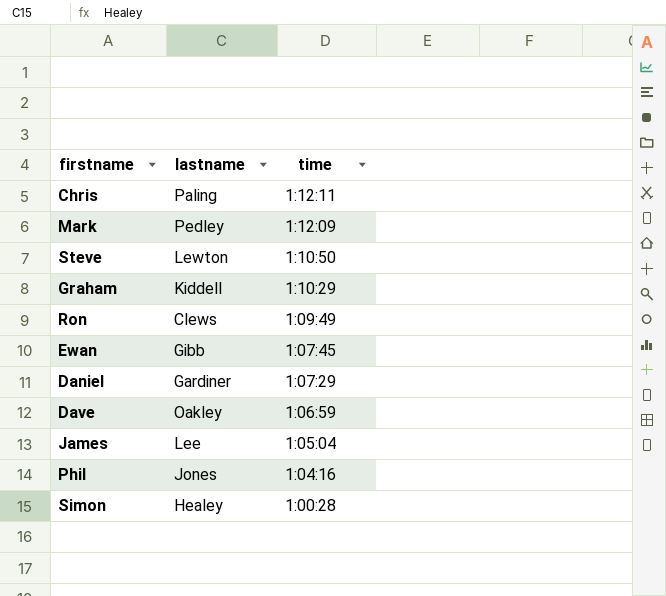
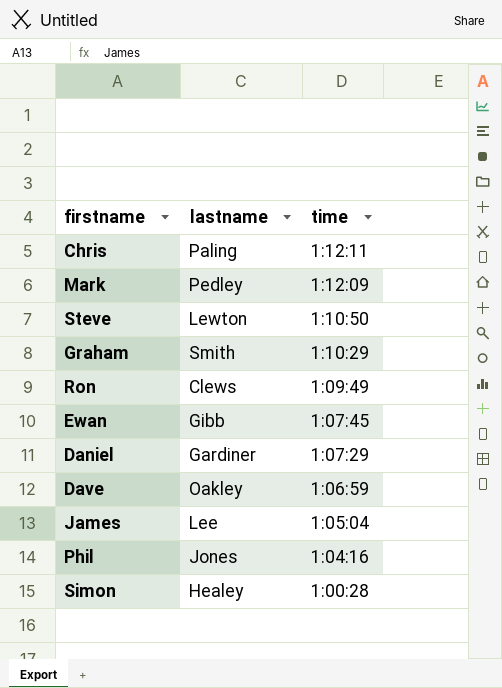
Graham | lastname: Kiddell -> Smith

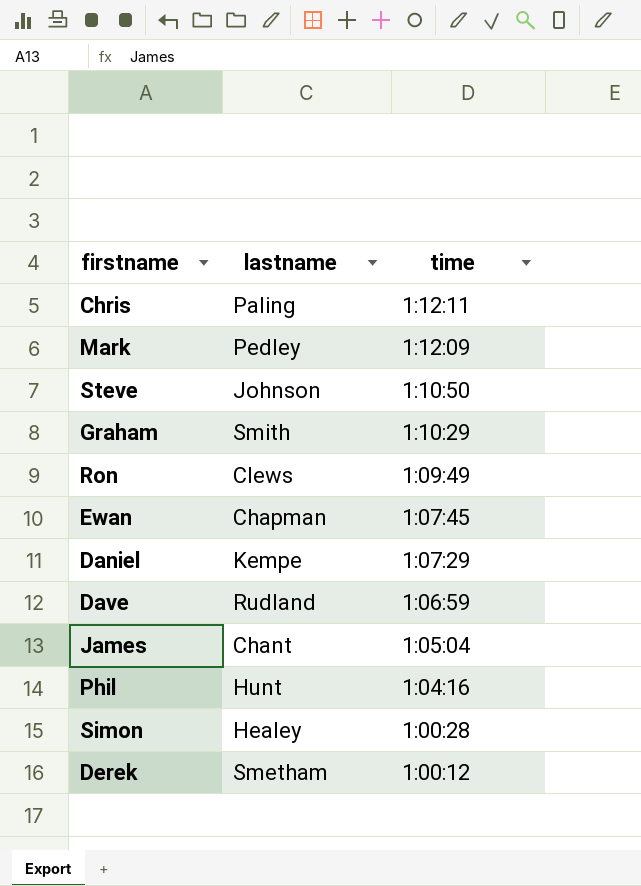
Steve | lastname: Lewton -> Johnson
Ewan | lastname: Gibb -> Chapman
Daniel | lastname: Gardiner -> Kempe
Dave | lastname: Oakley -> Rudland
James | lastname: Lee -> Chant
Phil | lastname: Jones -> Hunt
row Derek: none -> Smetham | 1:00:12

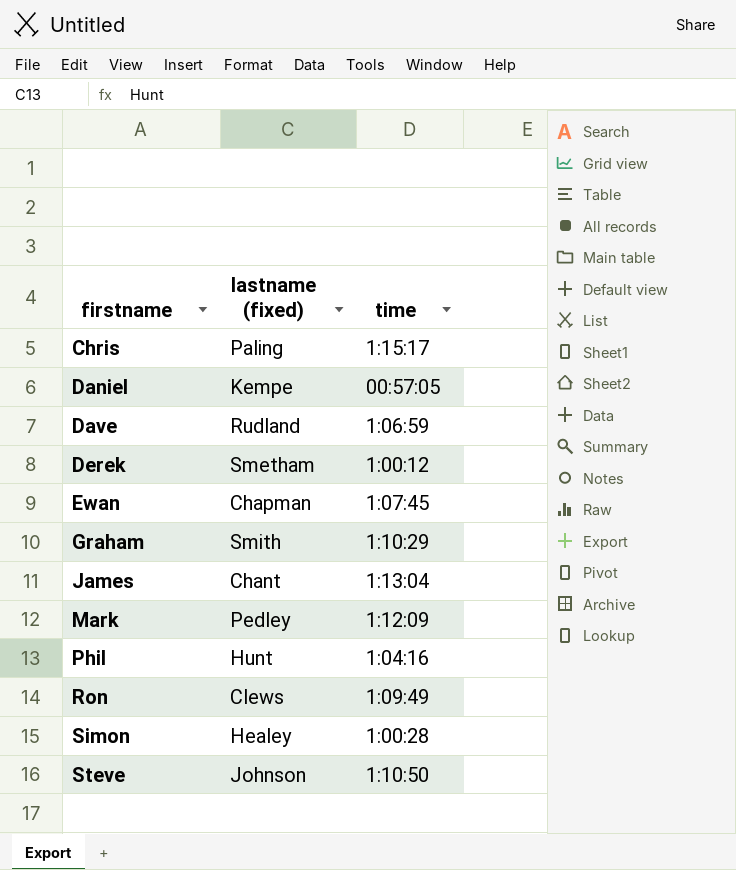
row order: time descending -> firstname ascending
column name: lastname -> lastname (fixed)
Chris | time: 1:12:11 -> 1:15:17
Daniel | time: 1:07:29 -> 00:57:05
James | time: 1:05:04 -> 1:13:04

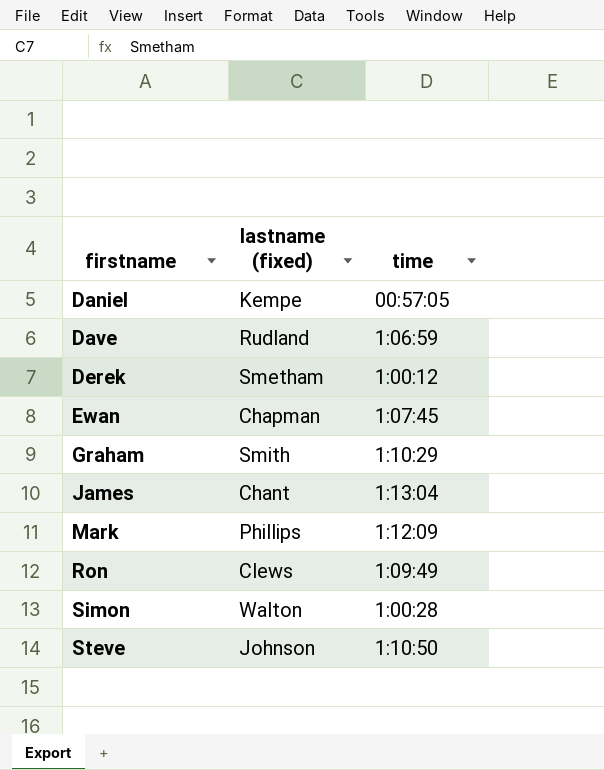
row Chris: Paling | 1:15:17 -> none
row Phil: Hunt | 1:04:16 -> none
Mark | lastname (fixed): Pedley -> Phillips
Simon | lastname (fixed): Healey -> Walton

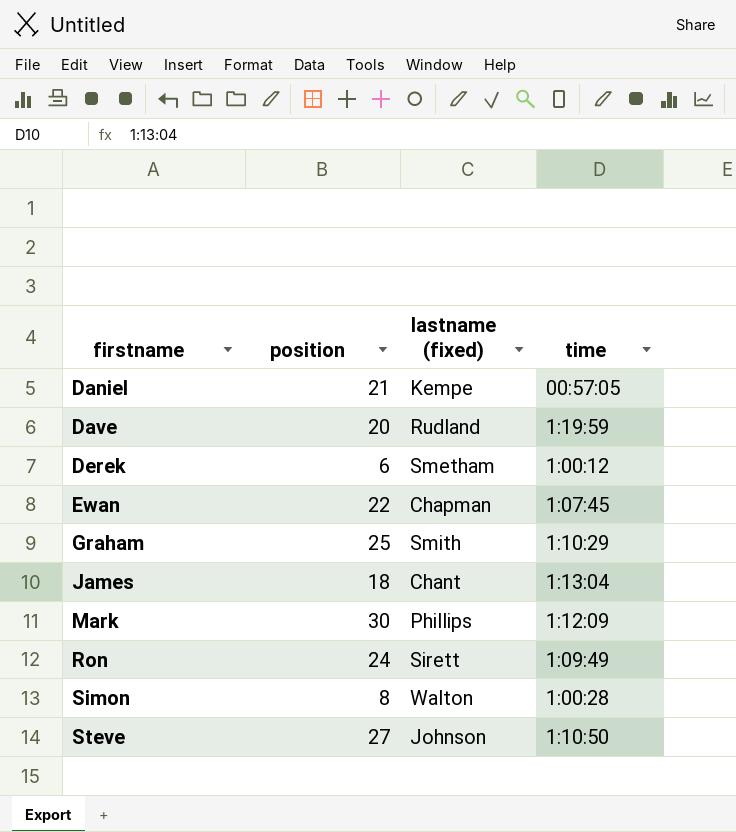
column position | position: none -> 2
Dave | time: 1:06:59 -> 1:19:59
Ron | lastname (fixed): Clews -> Sirett

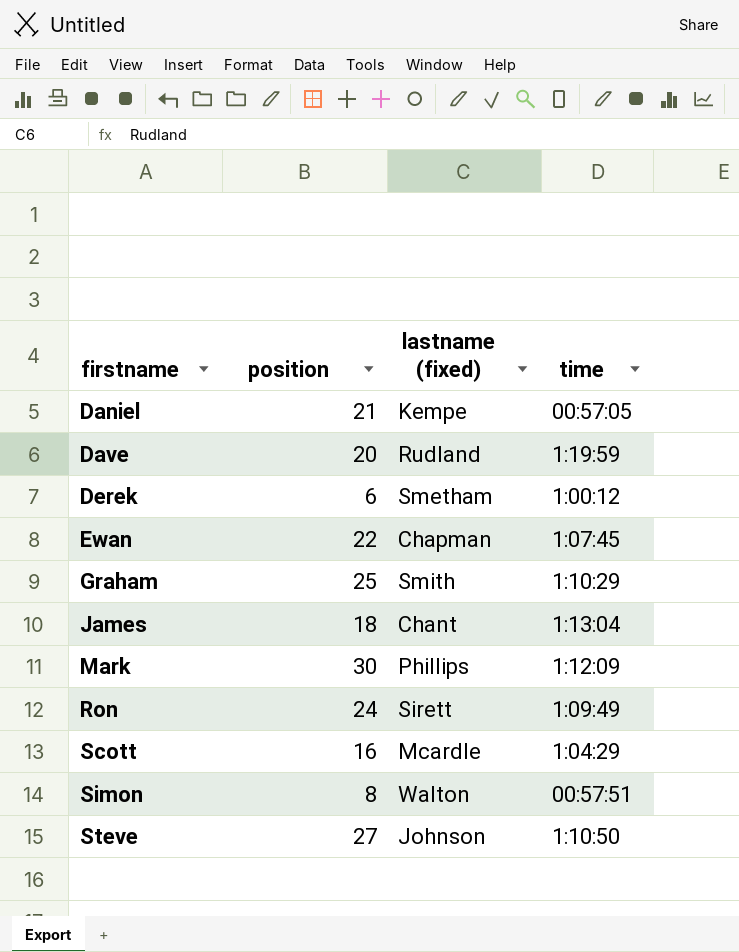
row Scott: none -> 16 | Mcardle | 1:04:29
Simon | time: 1:00:28 -> 00:57:51

